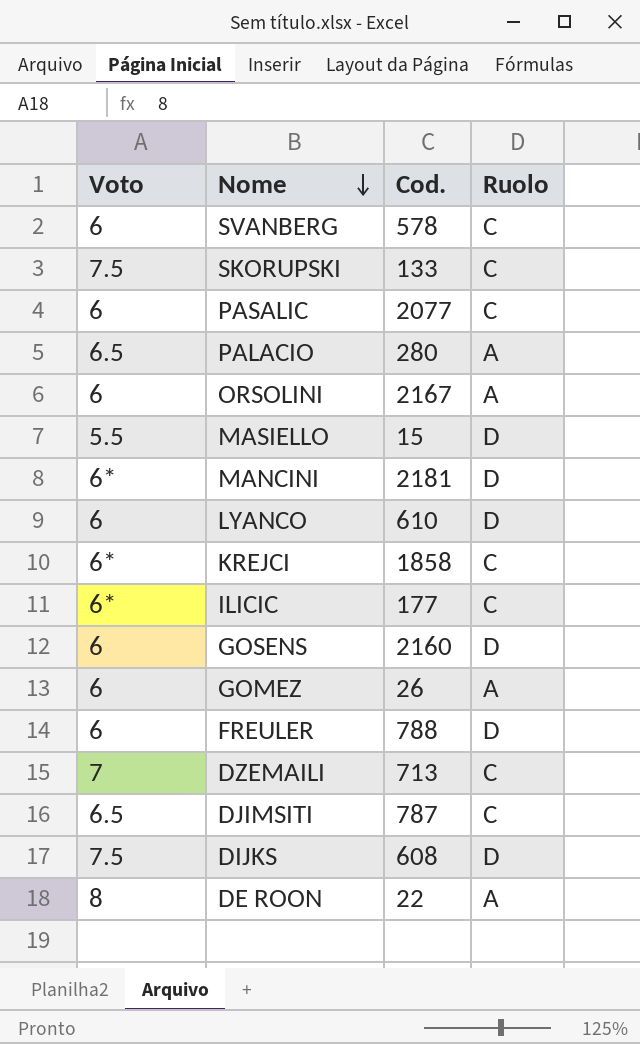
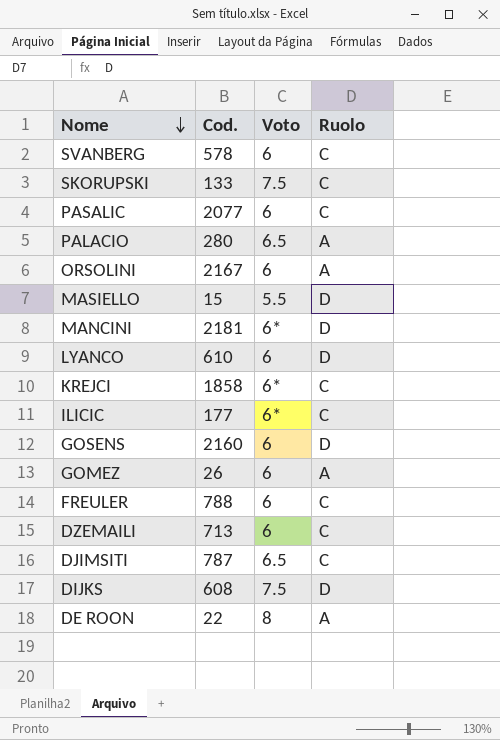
column Voto | position: 1 -> 3
FREULER | Ruolo: D -> C
DZEMAILI | Voto: 7 -> 6

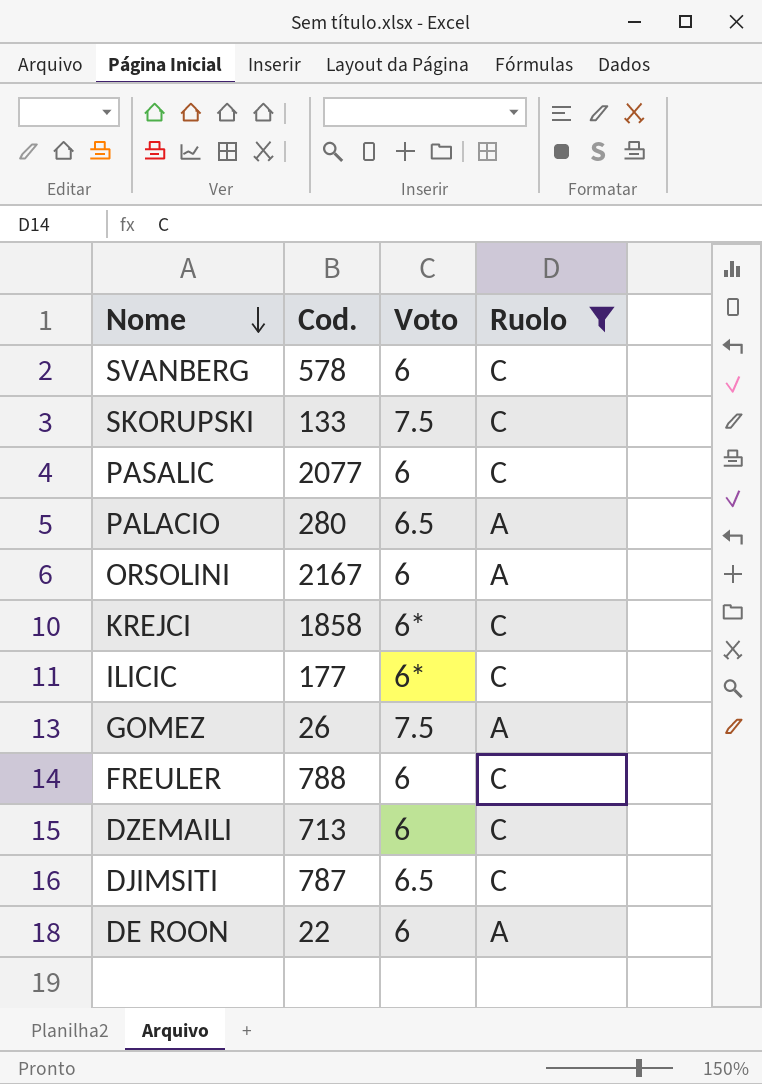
filter: none -> Ruolo != D
GOMEZ | Voto: 6 -> 7.5
DE ROON | Voto: 8 -> 6

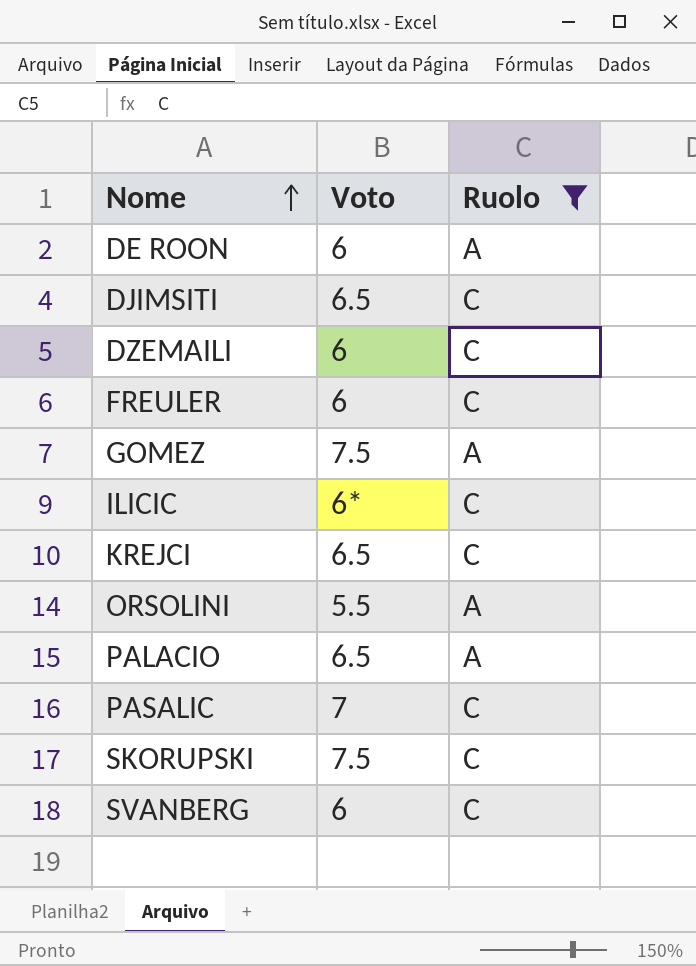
row order: Nome descending -> Nome ascending
column Cod. | position: 2 -> none
KREJCI | Voto: 6* -> 6.5
ORSOLINI | Voto: 6 -> 5.5
PASALIC | Voto: 6 -> 7

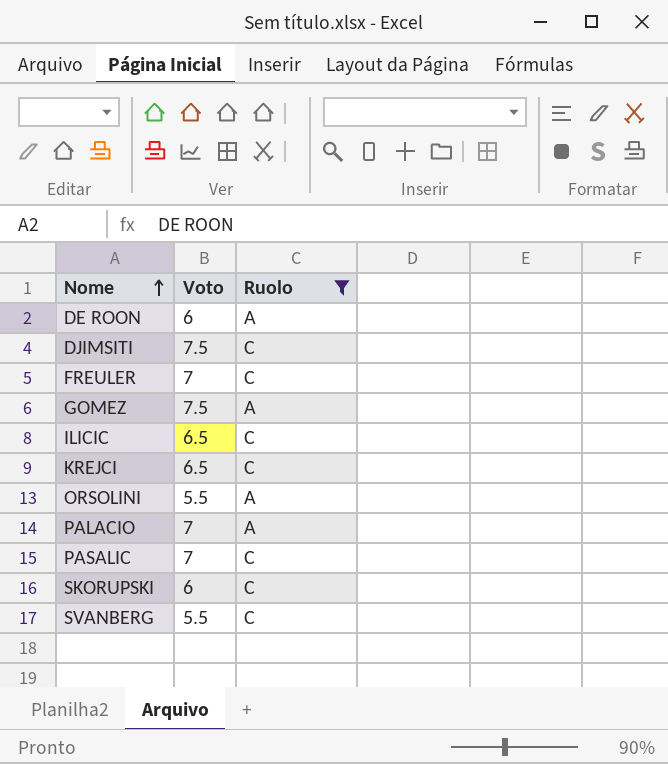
row DZEMAILI: 6 | C -> none
DJIMSITI | Voto: 6.5 -> 7.5
FREULER | Voto: 6 -> 7
ILICIC | Voto: 6* -> 6.5
PALACIO | Voto: 6.5 -> 7
SKORUPSKI | Voto: 7.5 -> 6
SVANBERG | Voto: 6 -> 5.5

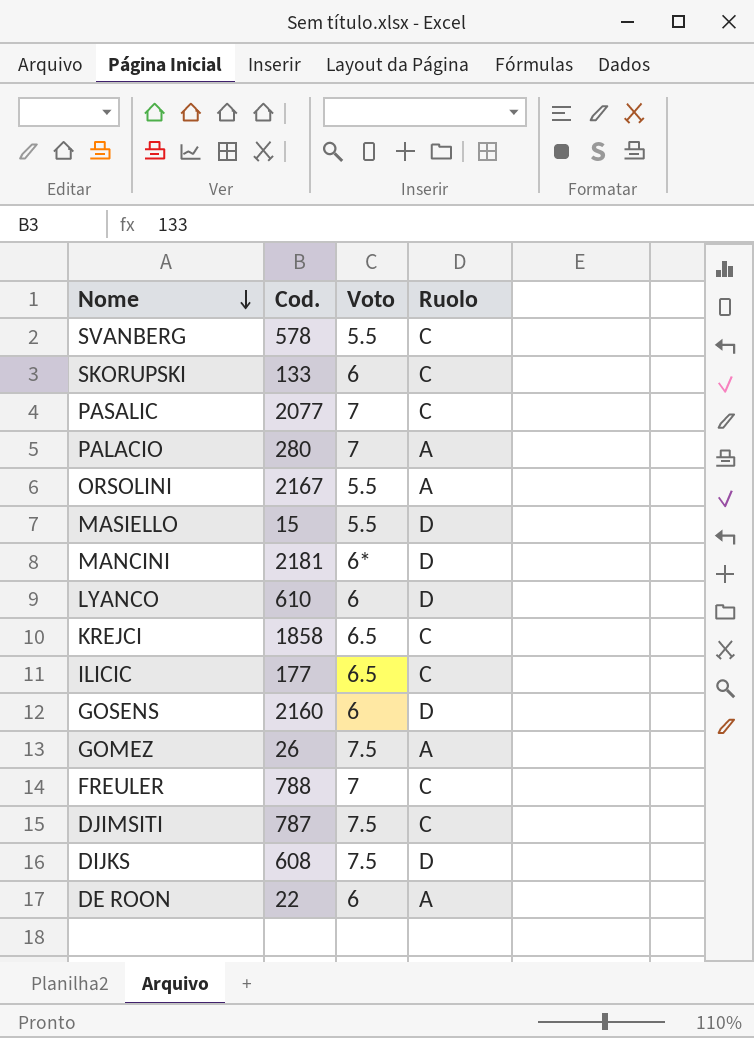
filter: Ruolo != D -> none
row order: Nome ascending -> Nome descending
column Cod. | position: none -> 2

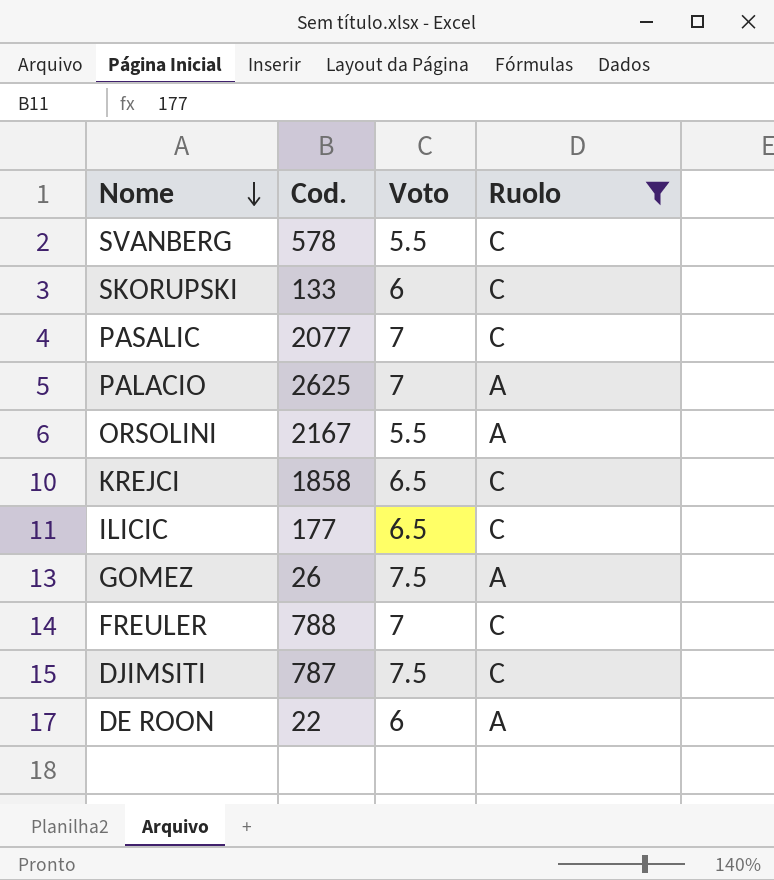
filter: none -> Ruolo != D
PALACIO | Cod.: 280 -> 2625

